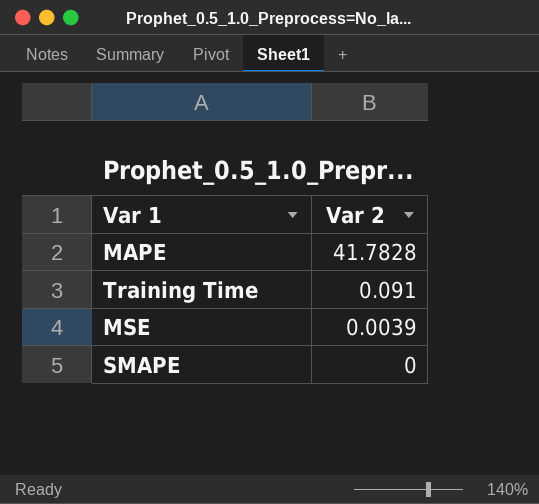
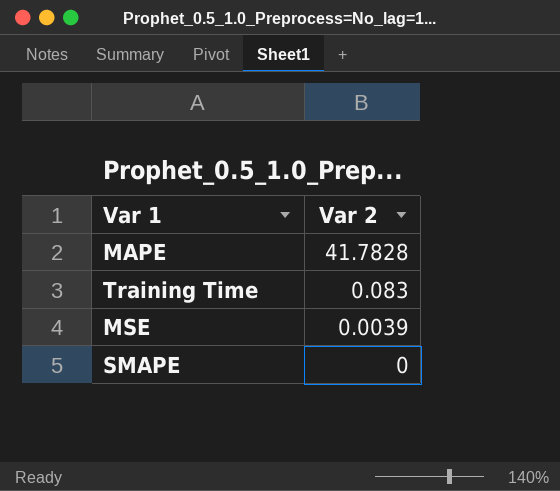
Training Time | Var 2: 0.091 -> 0.083

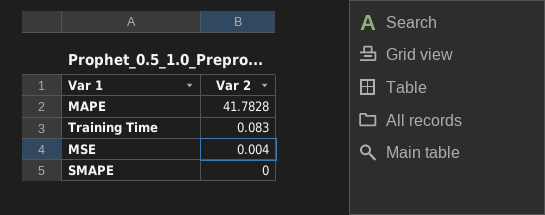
MSE | Var 2: 0.0039 -> 0.004

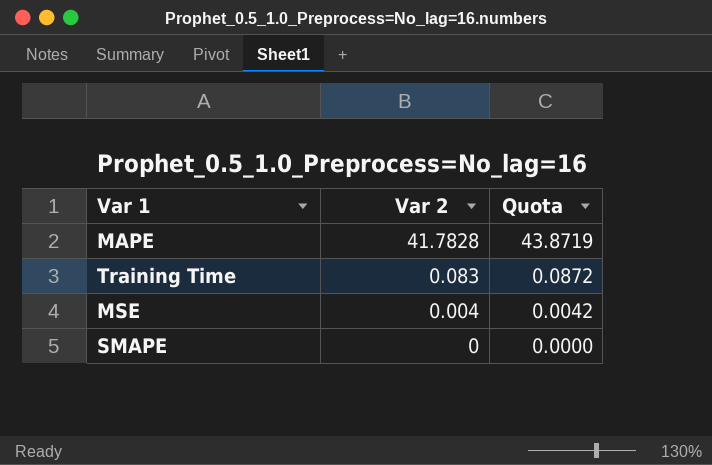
column Quota | formula: none -> [Var 2] * 1.05

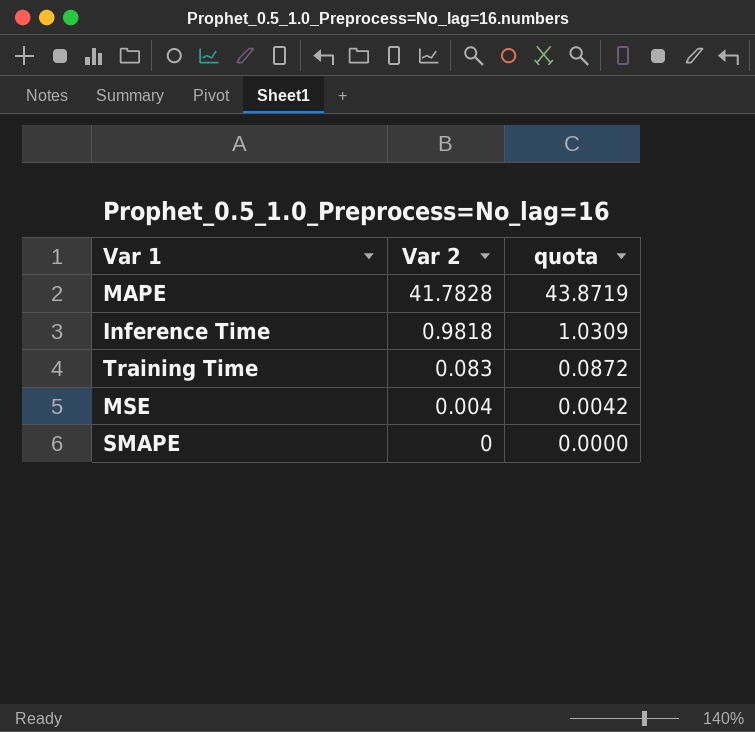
column name: Quota -> quota
row Inference Time: none -> 0.9818 | 1.0309

